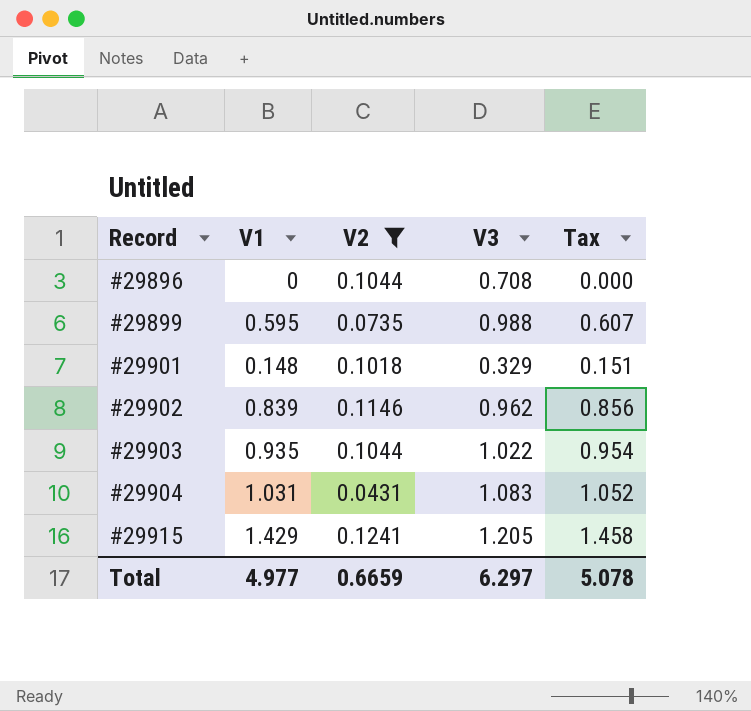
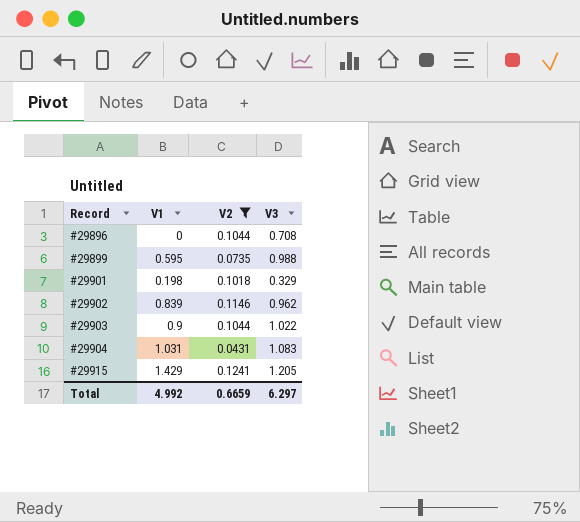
column Tax | formula: [V1] * 1.02 -> none
#29901 | V1: 0.148 -> 0.198
#29903 | V1: 0.935 -> 0.9
Total | V1: 4.977 -> 4.992

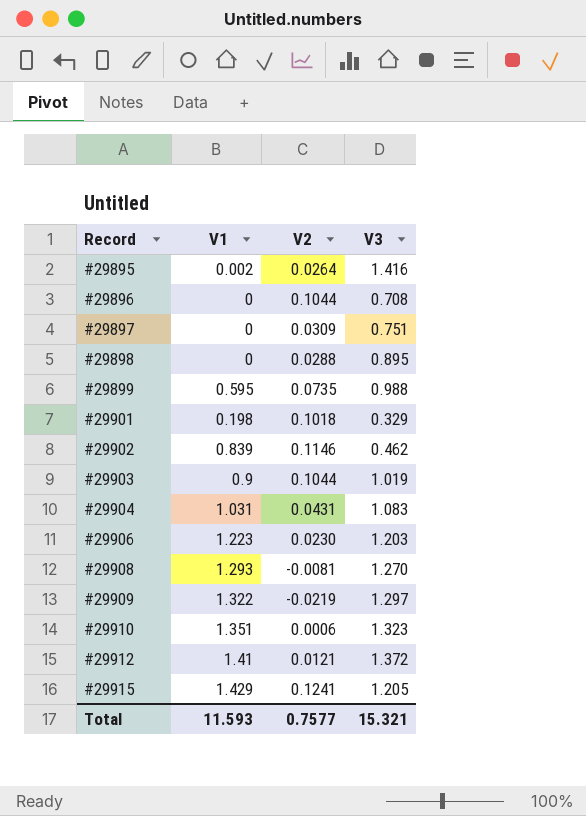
filter: V2 >= 0.0431 -> none
#29902 | V3: 0.962 -> 0.462
#29903 | V3: 1.022 -> 1.019
Total | V1: 4.992 -> 11.593
Total | V2: 0.6659 -> 0.7577
Total | V3: 6.297 -> 15.321

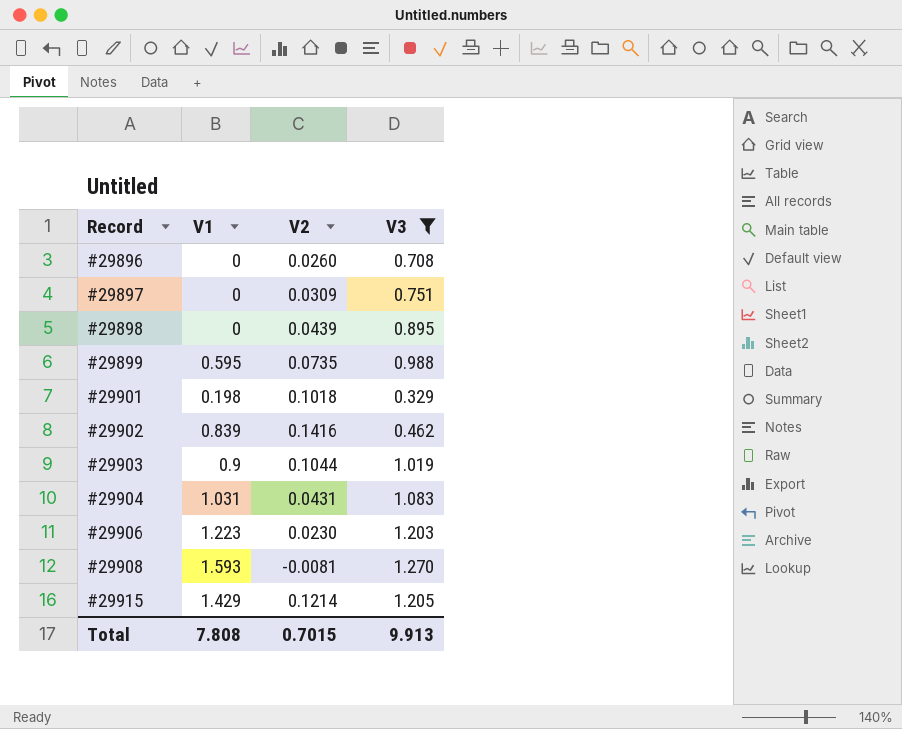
filter: none -> V3 <= 1.270
#29896 | V2: 0.1044 -> 0.0260
#29898 | V2: 0.0288 -> 0.0439
#29902 | V2: 0.1146 -> 0.1416
#29908 | V1: 1.293 -> 1.593
#29915 | V2: 0.1241 -> 0.1214
Total | V1: 11.593 -> 7.808
Total | V2: 0.7577 -> 0.7015
Total | V3: 15.321 -> 9.913

